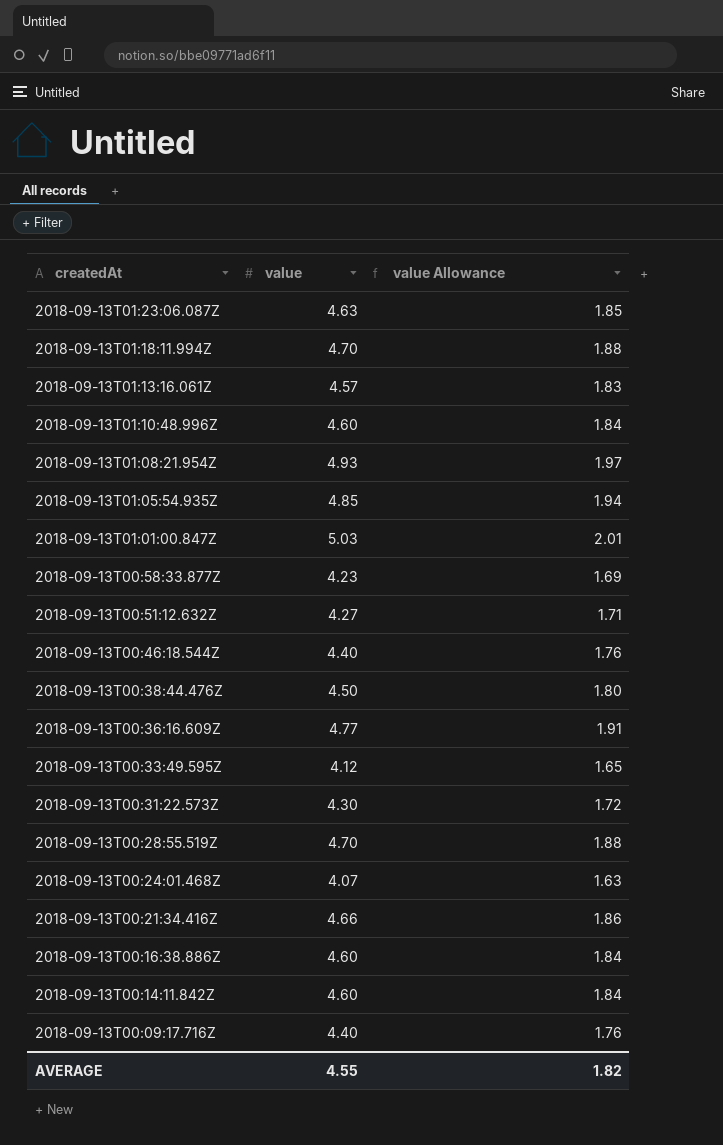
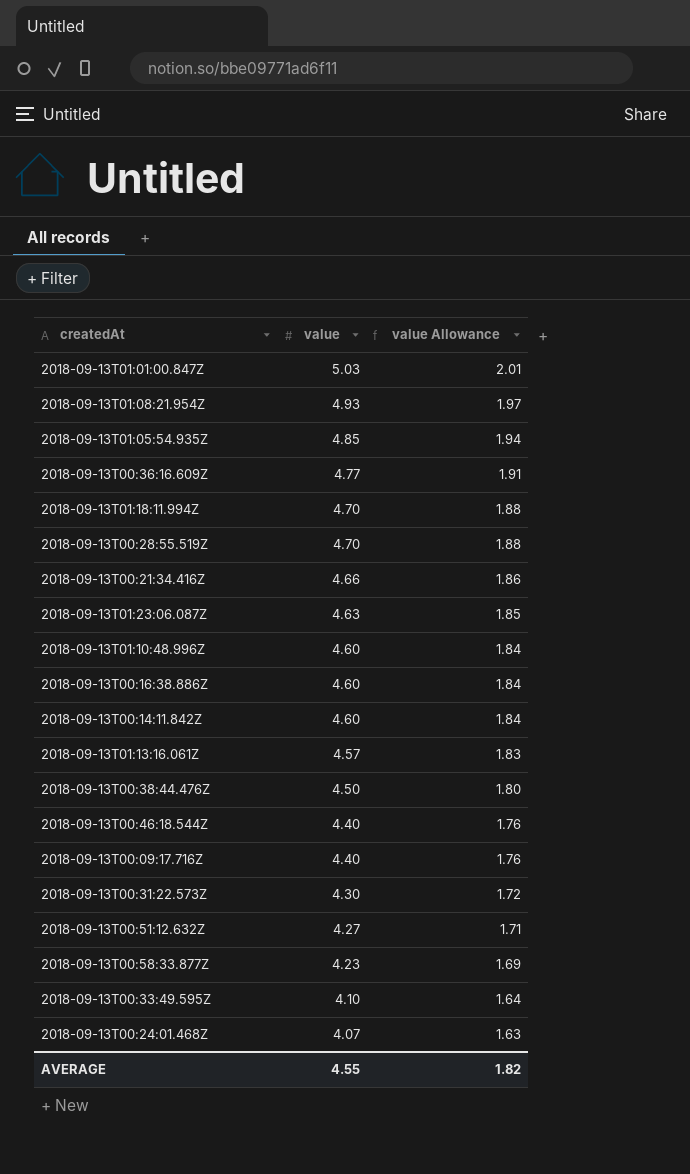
row order: createdAt descending -> value descending
2018-09-13T00:33:49.595Z | value: 4.12 -> 4.10
2018-09-13T00:33:49.595Z | value Allowance: 1.65 -> 1.64

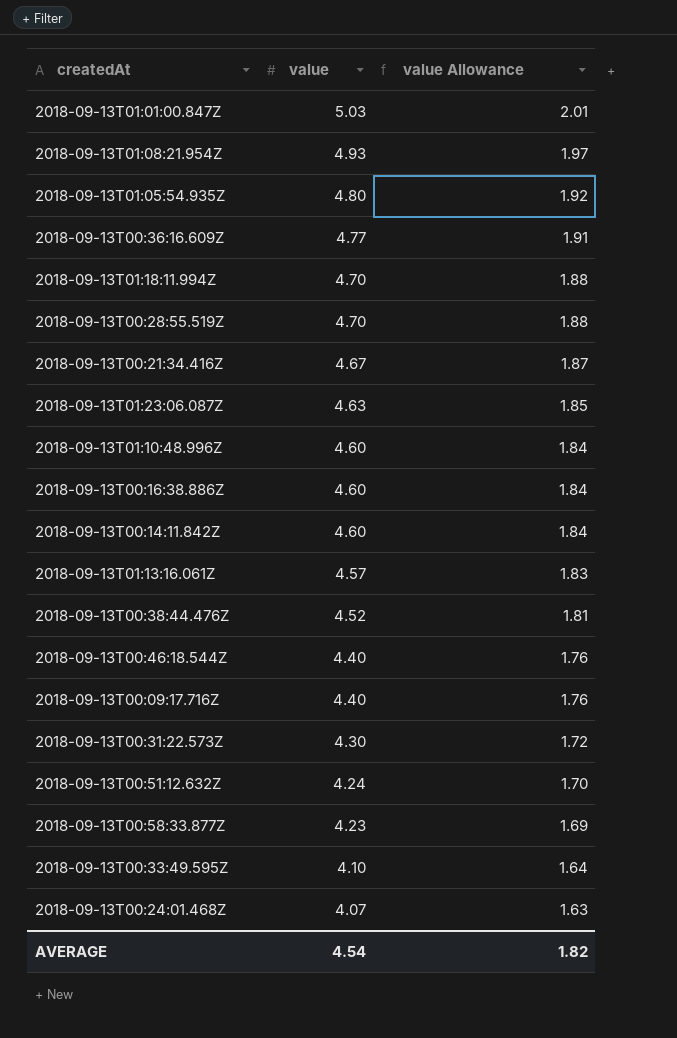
2018-09-13T01:05:54.935Z | value: 4.85 -> 4.80
2018-09-13T01:05:54.935Z | value Allowance: 1.94 -> 1.92
2018-09-13T00:21:34.416Z | value: 4.66 -> 4.67
2018-09-13T00:21:34.416Z | value Allowance: 1.86 -> 1.87
2018-09-13T00:38:44.476Z | value: 4.50 -> 4.52
2018-09-13T00:38:44.476Z | value Allowance: 1.80 -> 1.81
2018-09-13T00:51:12.632Z | value: 4.27 -> 4.24
2018-09-13T00:51:12.632Z | value Allowance: 1.71 -> 1.70
AVERAGE | value: 4.55 -> 4.54

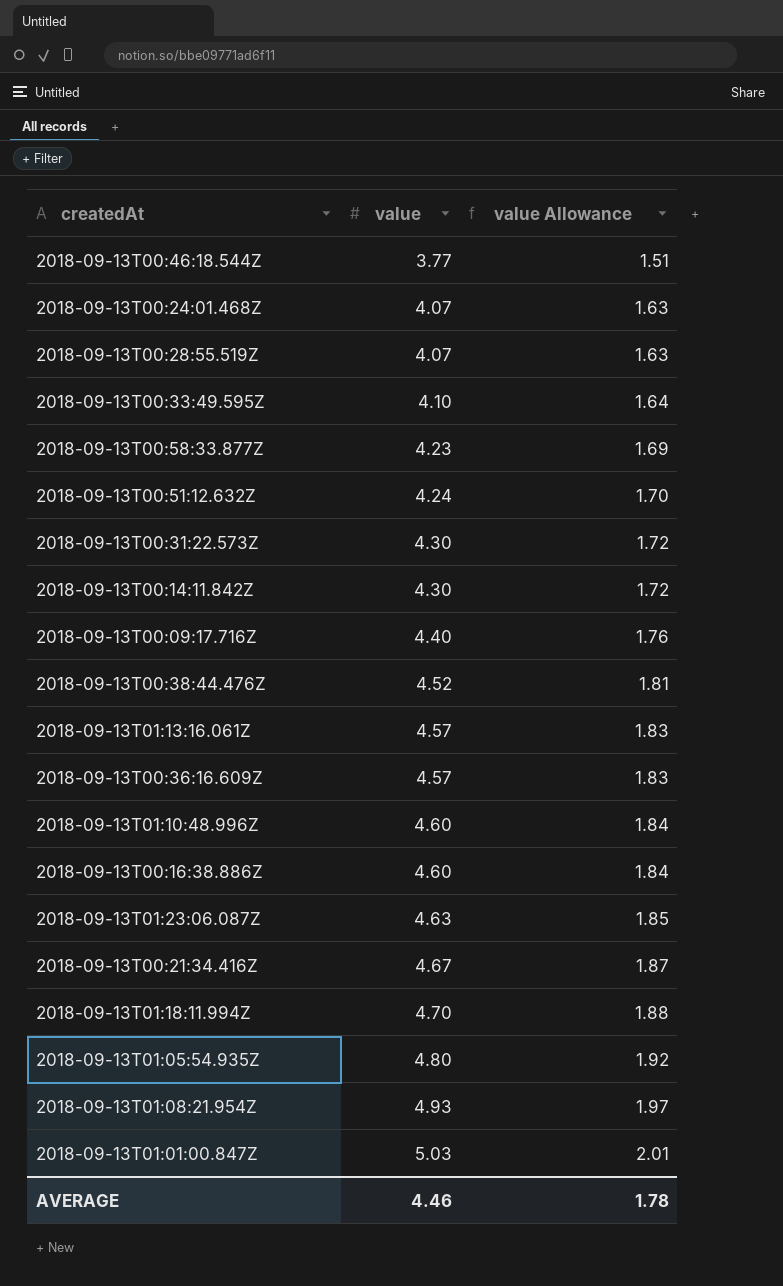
row order: value descending -> value ascending
2018-09-13T00:46:18.544Z | value: 4.40 -> 3.77
2018-09-13T00:46:18.544Z | value Allowance: 1.76 -> 1.51
2018-09-13T00:28:55.519Z | value: 4.70 -> 4.07
2018-09-13T00:28:55.519Z | value Allowance: 1.88 -> 1.63
2018-09-13T00:14:11.842Z | value: 4.60 -> 4.30
2018-09-13T00:14:11.842Z | value Allowance: 1.84 -> 1.72
2018-09-13T00:36:16.609Z | value: 4.77 -> 4.57
2018-09-13T00:36:16.609Z | value Allowance: 1.91 -> 1.83
AVERAGE | value: 4.54 -> 4.46
AVERAGE | value Allowance: 1.82 -> 1.78

